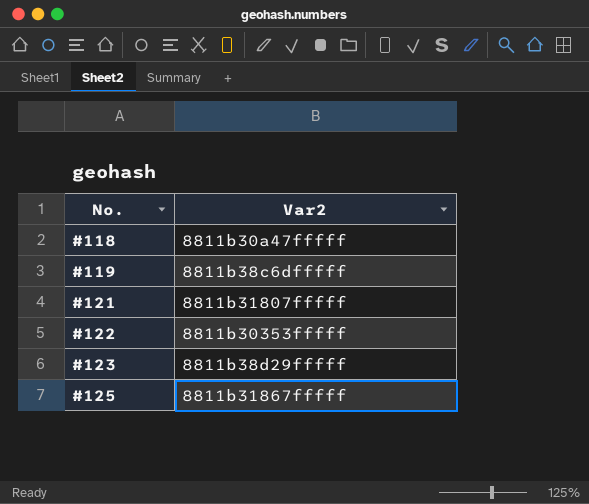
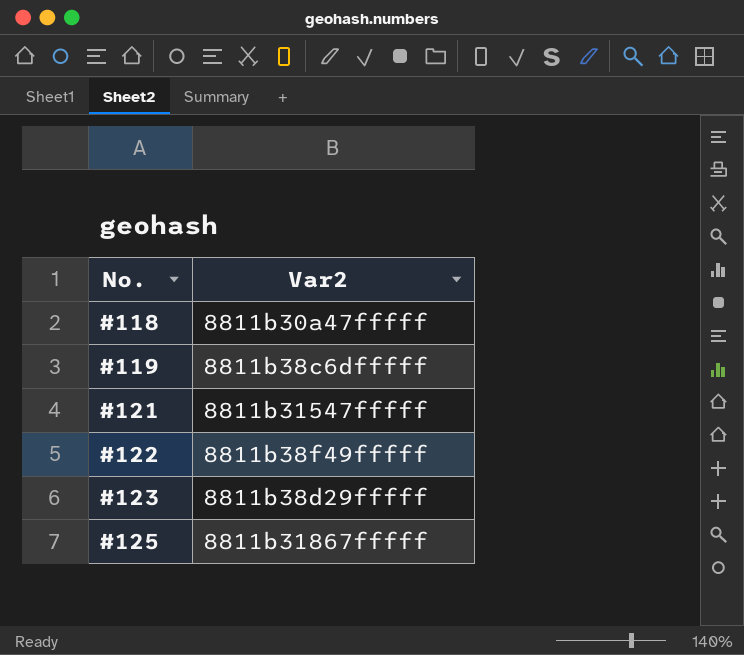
#121 | Var2: 8811b31807fffff -> 8811b31547fffff
#122 | Var2: 8811b30353fffff -> 8811b38f49fffff

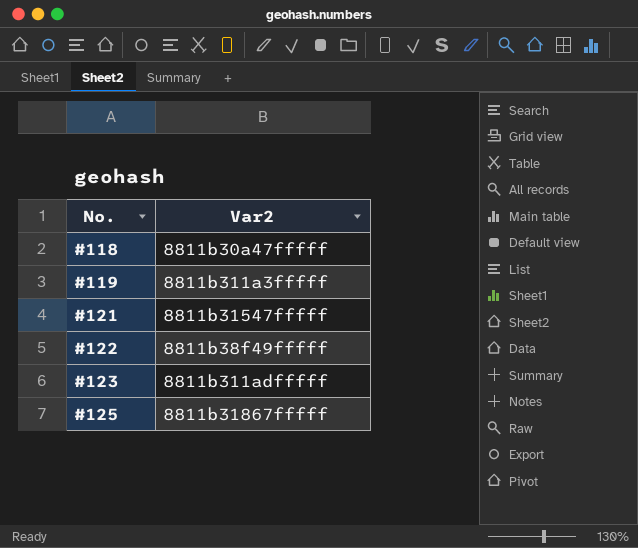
#119 | Var2: 8811b38c6dfffff -> 8811b311a3fffff
#123 | Var2: 8811b38d29fffff -> 8811b311adfffff

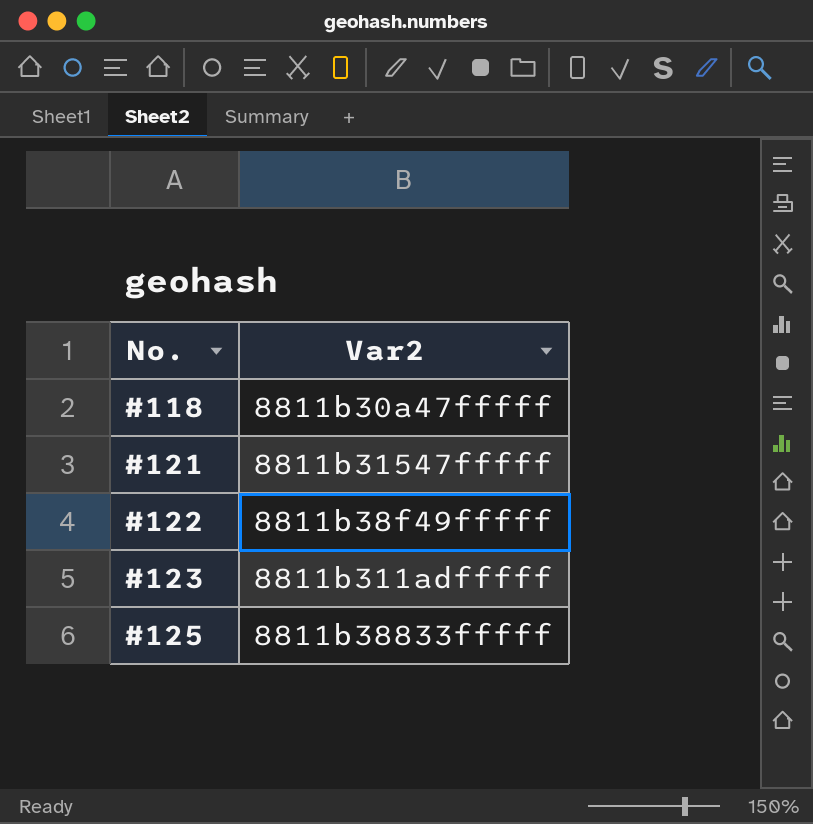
row #119: 8811b311a3fffff -> none
#125 | Var2: 8811b31867fffff -> 8811b38833fffff

